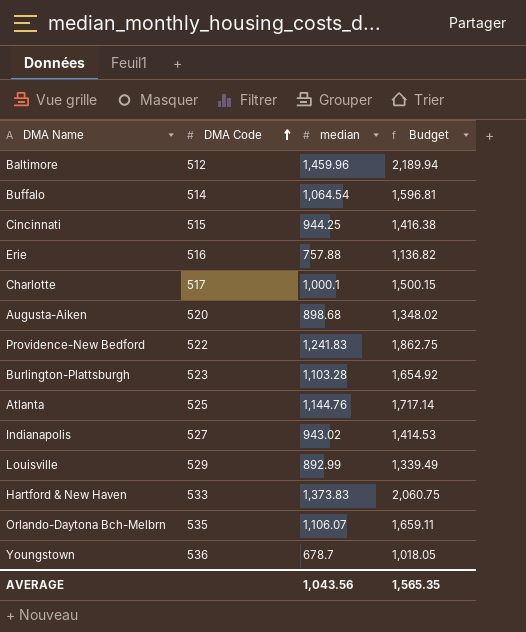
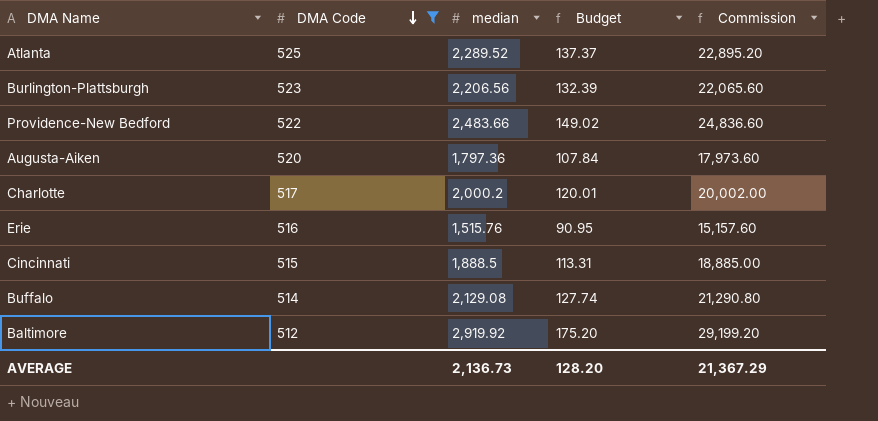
filter: none -> DMA Code <= 525
row order: DMA Code ascending -> DMA Code descending
column Budget | formula: [median] * 1.5 -> [median] * 0.06
column Commission | formula: none -> [median] * 10
Atlanta | median: 1,144.76 -> 2,289.52
Burlington-Plattsburgh | median: 1,103.28 -> 2,206.56
Providence-New Bedford | median: 1,241.83 -> 2,483.66
Augusta-Aiken | median: 898.68 -> 1,797.36
Charlotte | median: 1,000.1 -> 2,000.2
Erie | median: 757.88 -> 1,515.76
Cincinnati | median: 944.25 -> 1,888.5
Buffalo | median: 1,064.54 -> 2,129.08
Baltimore | median: 1,459.96 -> 2,919.92
AVERAGE | median: 1,043.56 -> 2,136.73
AVERAGE | Budget: 1,565.35 -> 128.20

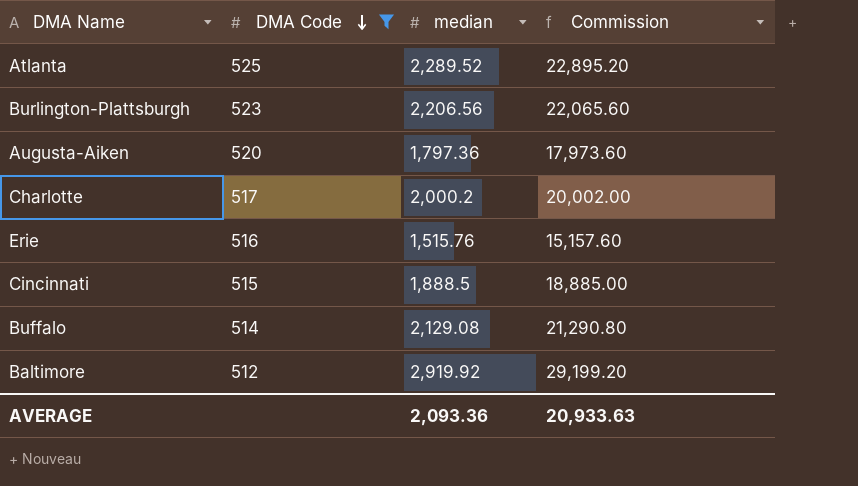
column Budget | formula: [median] * 0.06 -> none
row Providence-New Bedford: 522 | 2,483.66 | 149.02 | 24,836.60 -> none
AVERAGE | median: 2,136.73 -> 2,093.36
AVERAGE | Commission: 21,367.29 -> 20,933.63

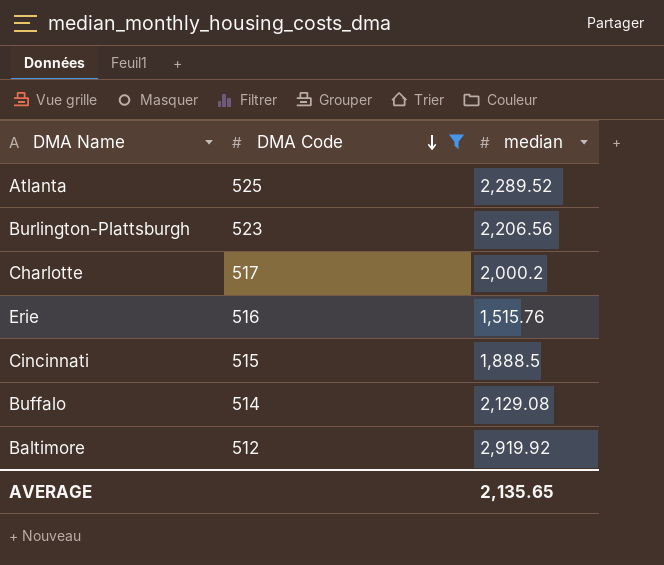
column Commission | formula: [median] * 10 -> none
row Augusta-Aiken: 520 | 1,797.36 | 17,973.60 -> none
AVERAGE | median: 2,093.36 -> 2,135.65

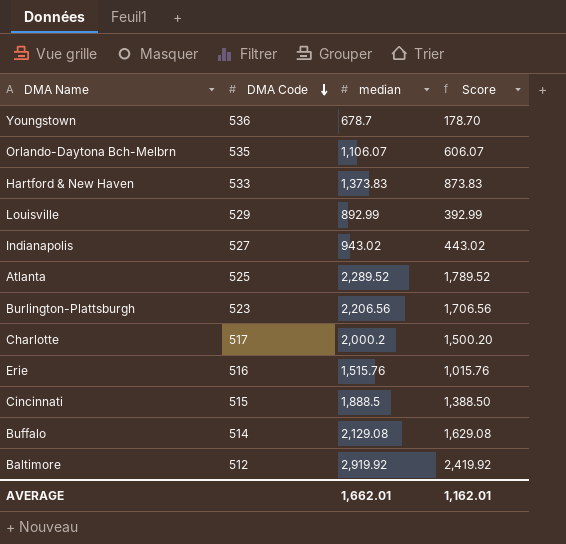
filter: DMA Code <= 525 -> none
column Score | formula: none -> [median] - 500
AVERAGE | median: 2,135.65 -> 1,662.01

